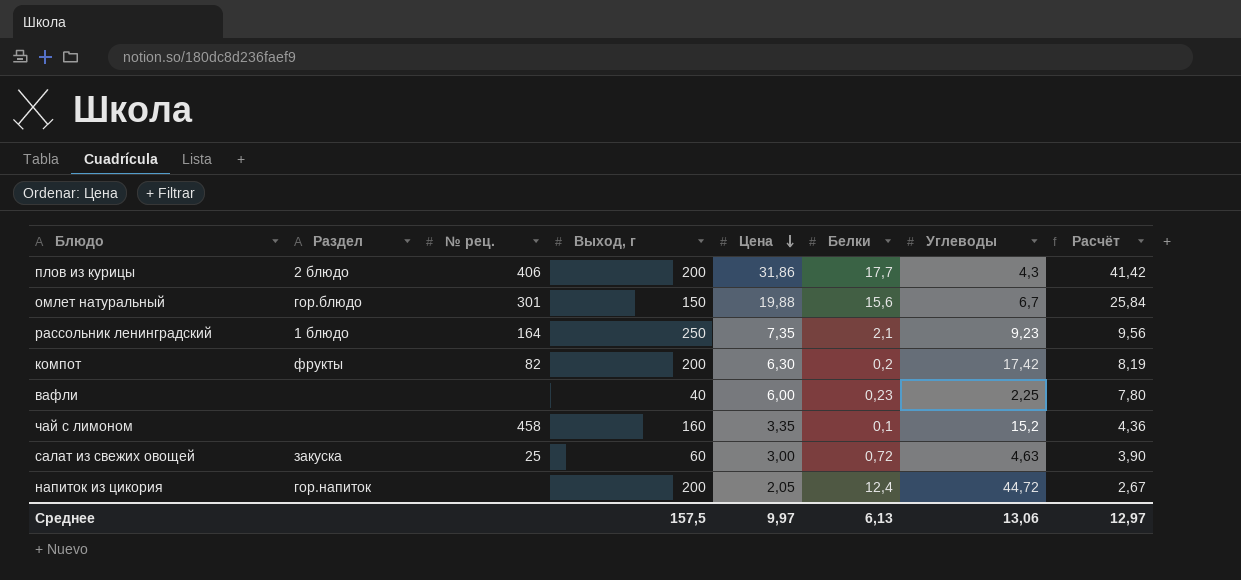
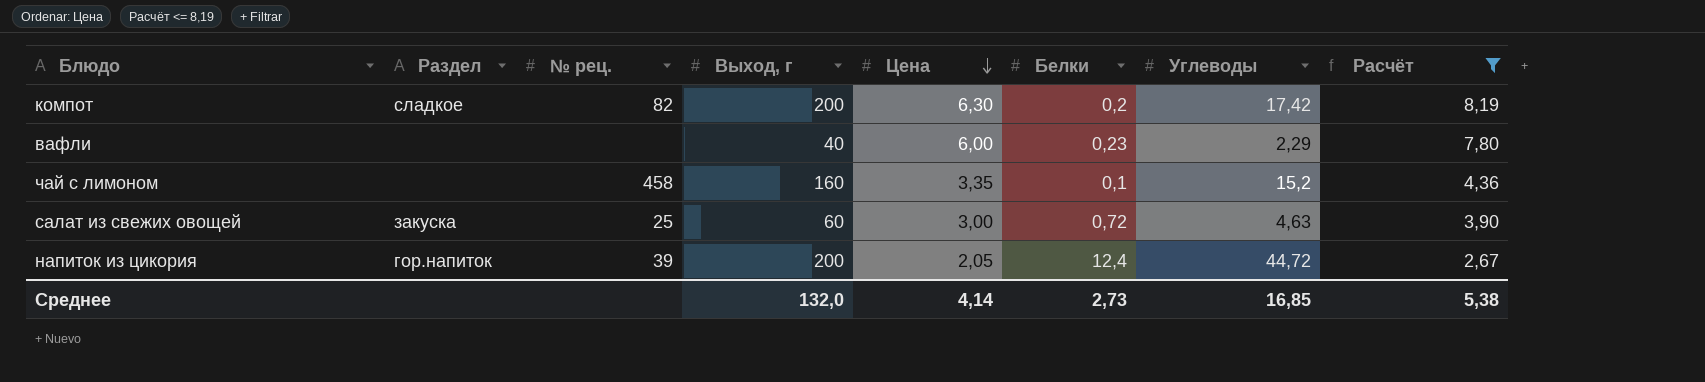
filter: none -> Расчёт <= 8,19
компот | Раздел: фрукты -> сладкое
вафли | Углеводы: 2,25 -> 2,29
напиток из цикория | № рец.: none -> 39
Среднее | Выход, г: 157,5 -> 132,0
Среднее | Цена: 9,97 -> 4,14
Среднее | Белки: 6,13 -> 2,73
Среднее | Углеводы: 13,06 -> 16,85
Среднее | Расчёт: 12,97 -> 5,38

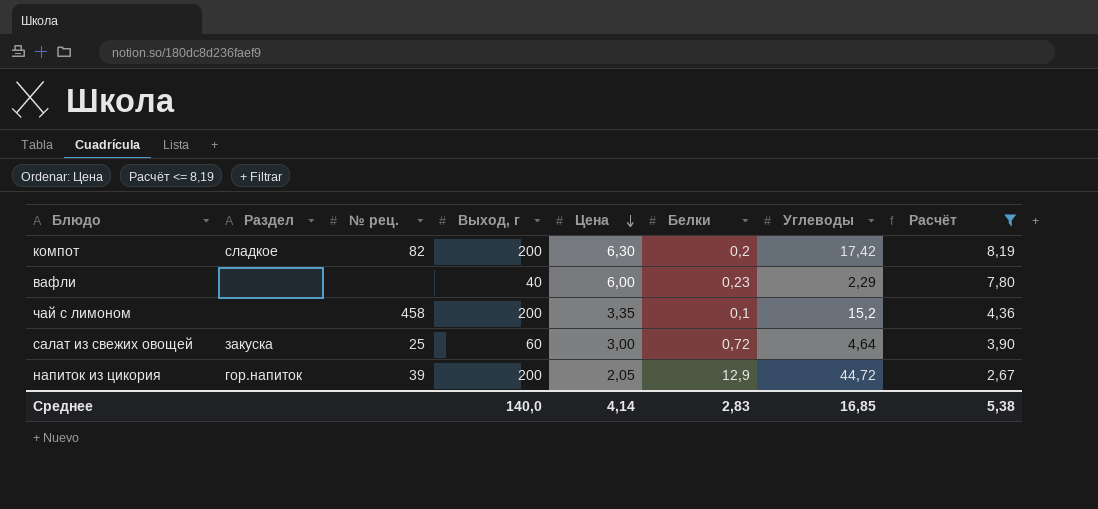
чай с лимоном | Выход, г: 160 -> 200
салат из свежих овощей | Углеводы: 4,63 -> 4,64
напиток из цикория | Белки: 12,4 -> 12,9
Среднее | Выход, г: 132,0 -> 140,0
Среднее | Белки: 2,73 -> 2,83

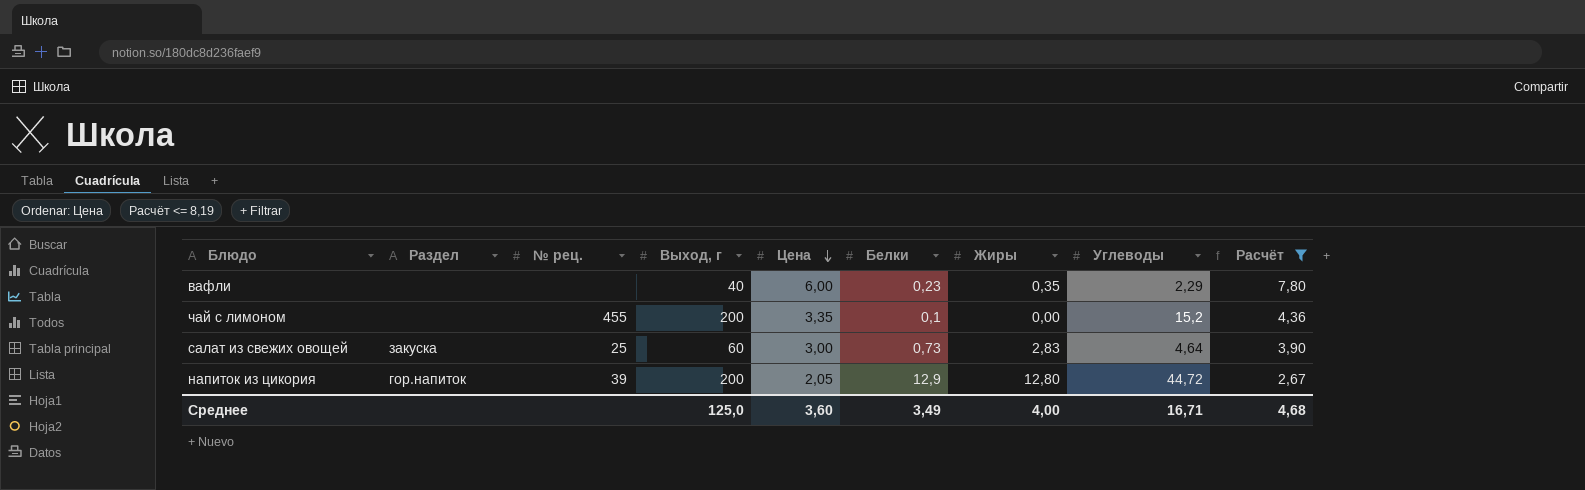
column Жиры | position: none -> 7
row компот: сладкое | 82 | 200 | 6,30 | 0,2 | 17,42 | 8,19 -> none
чай с лимоном | № рец.: 458 -> 455
салат из свежих овощей | Белки: 0,72 -> 0,73
Среднее | Выход, г: 140,0 -> 125,0
Среднее | Цена: 4,14 -> 3,60
Среднее | Белки: 2,83 -> 3,49
Среднее | Углеводы: 16,85 -> 16,71
Среднее | Расчёт: 5,38 -> 4,68

